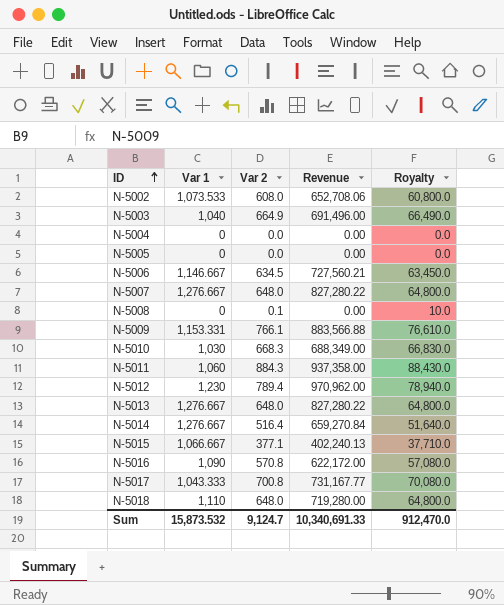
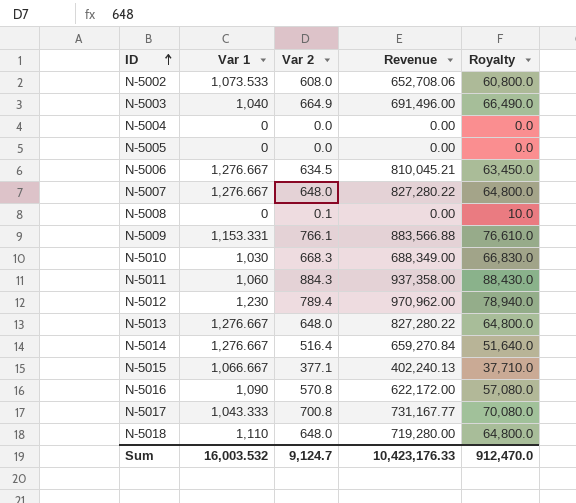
N-5006 | Var 1: 1,146.667 -> 1,276.667
N-5006 | Revenue: 727,560.21 -> 810,045.21
Sum | Var 1: 15,873.532 -> 16,003.532
Sum | Revenue: 10,340,691.33 -> 10,423,176.33

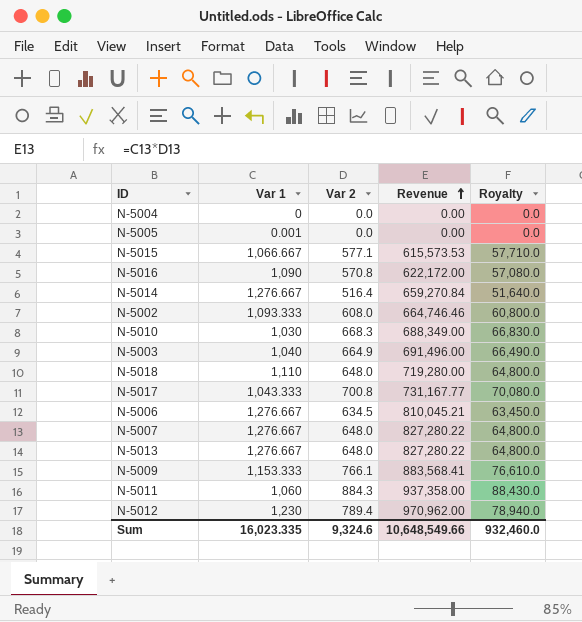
row order: ID ascending -> Revenue ascending
row N-5008: 0 | 0.1 | 0.00 | 10.0 -> none
N-5005 | Var 1: 0 -> 0.001
N-5015 | Var 2: 377.1 -> 577.1
N-5015 | Revenue: 402,240.13 -> 615,573.53
N-5015 | Royalty: 37,710.0 -> 57,710.0
N-5002 | Var 1: 1,073.533 -> 1,093.333
N-5002 | Revenue: 652,708.06 -> 664,746.46
N-5009 | Var 1: 1,153.331 -> 1,153.333
N-5009 | Revenue: 883,566.88 -> 883,568.41
Sum | Var 1: 16,003.532 -> 16,023.335
Sum | Var 2: 9,124.7 -> 9,324.6
Sum | Revenue: 10,423,176.33 -> 10,648,549.66
Sum | Royalty: 912,470.0 -> 932,460.0

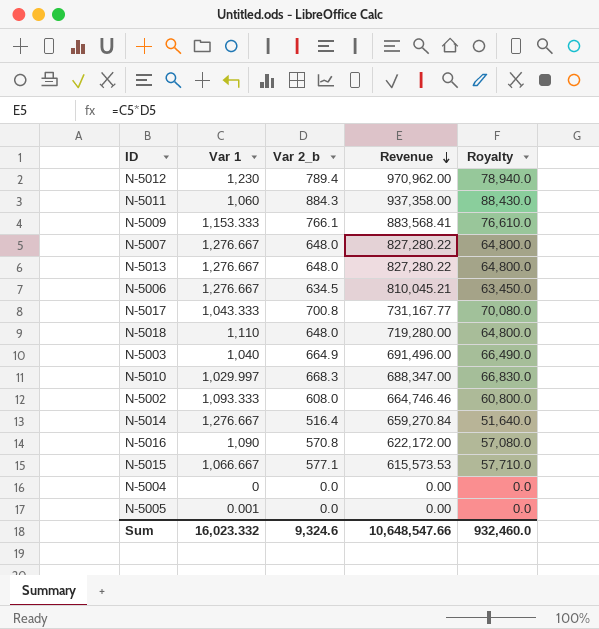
row order: Revenue ascending -> Revenue descending
column name: Var 2 -> Var 2_b
N-5010 | Var 1: 1,030 -> 1,029.997
N-5010 | Revenue: 688,349.00 -> 688,347.00
Sum | Var 1: 16,023.335 -> 16,023.332
Sum | Revenue: 10,648,549.66 -> 10,648,547.66

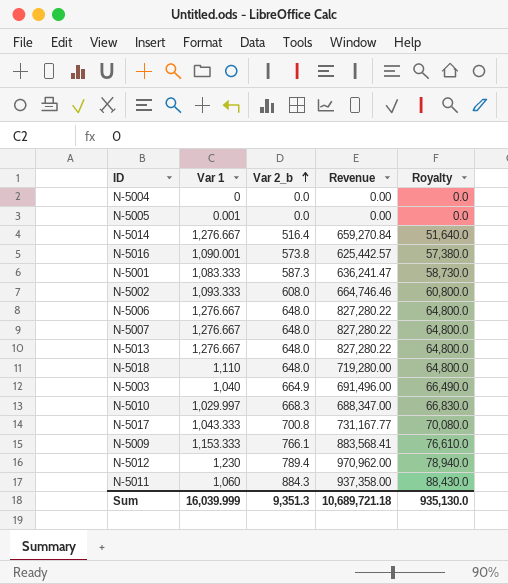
row order: Revenue descending -> Var 2_b ascending
row N-5015: 1,066.667 | 577.1 | 615,573.53 | 57,710.0 -> none
N-5016 | Var 1: 1,090 -> 1,090.001
N-5016 | Var 2_b: 570.8 -> 573.8
N-5016 | Revenue: 622,172.00 -> 625,442.57
N-5016 | Royalty: 57,080.0 -> 57,380.0
row N-5001: none -> 1,083.333 | 587.3 | 636,241.47 | 58,730.0
N-5006 | Var 2_b: 634.5 -> 648.0
N-5006 | Revenue: 810,045.21 -> 827,280.22
N-5006 | Royalty: 63,450.0 -> 64,800.0
Sum | Var 1: 16,023.332 -> 16,039.999
Sum | Var 2_b: 9,324.6 -> 9,351.3
Sum | Revenue: 10,648,547.66 -> 10,689,721.18
Sum | Royalty: 932,460.0 -> 935,130.0

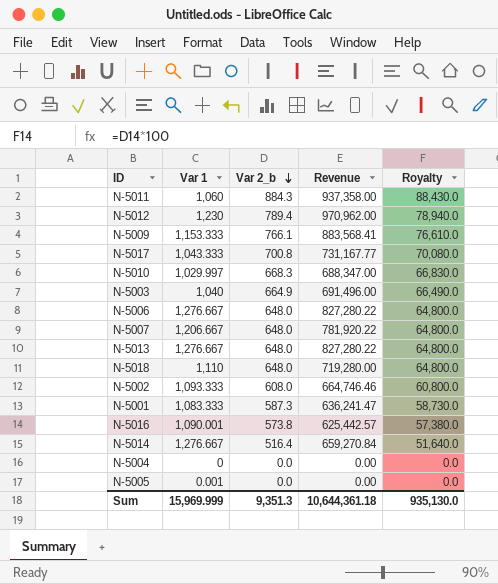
row order: Var 2_b ascending -> Var 2_b descending
N-5007 | Var 1: 1,276.667 -> 1,206.667
N-5007 | Revenue: 827,280.22 -> 781,920.22
Sum | Var 1: 16,039.999 -> 15,969.999
Sum | Revenue: 10,689,721.18 -> 10,644,361.18

